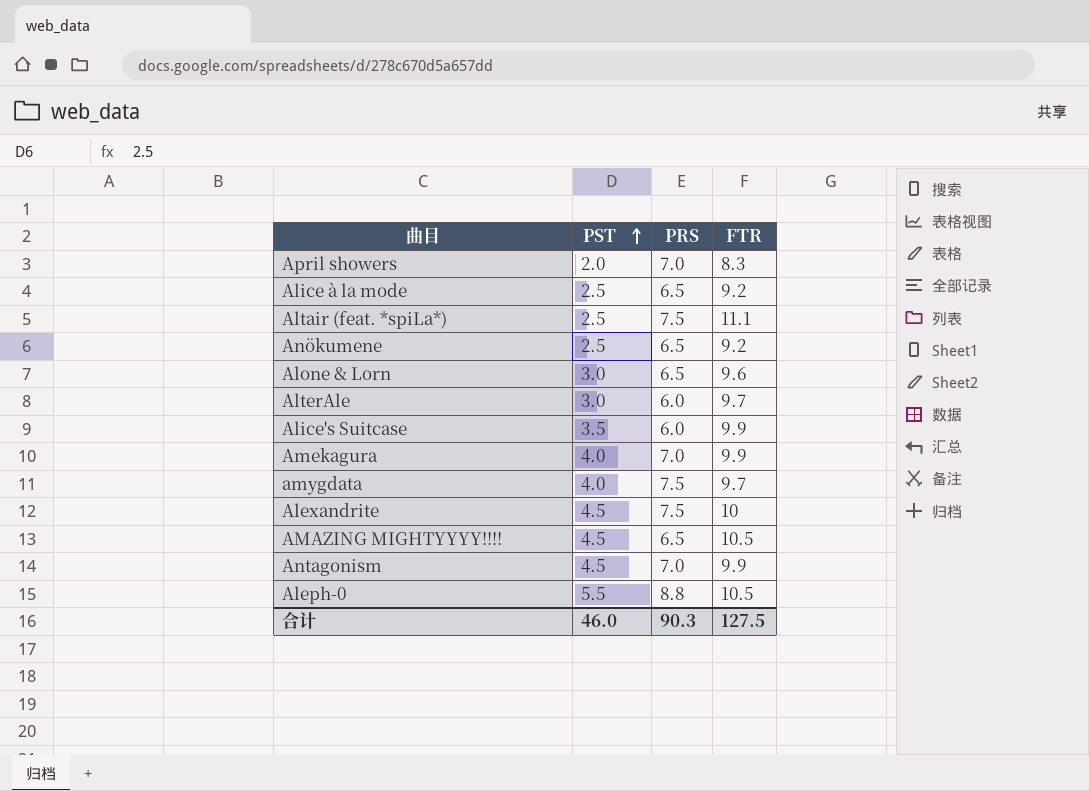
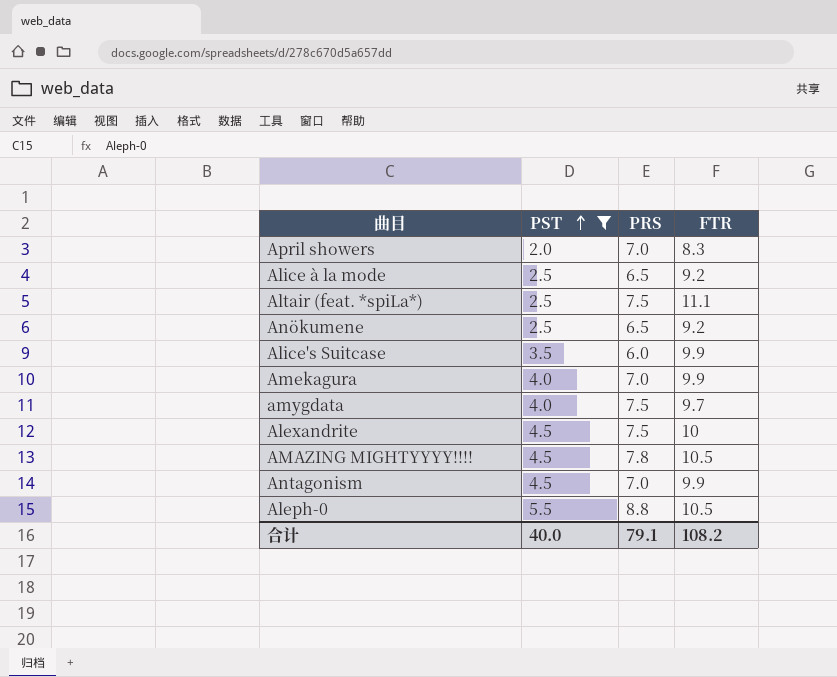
filter: none -> PST != 3.0
AMAZING MIGHTYYYY!!!! | PRS: 6.5 -> 7.8
合计 | PST: 46.0 -> 40.0
合计 | PRS: 90.3 -> 79.1
合计 | FTR: 127.5 -> 108.2

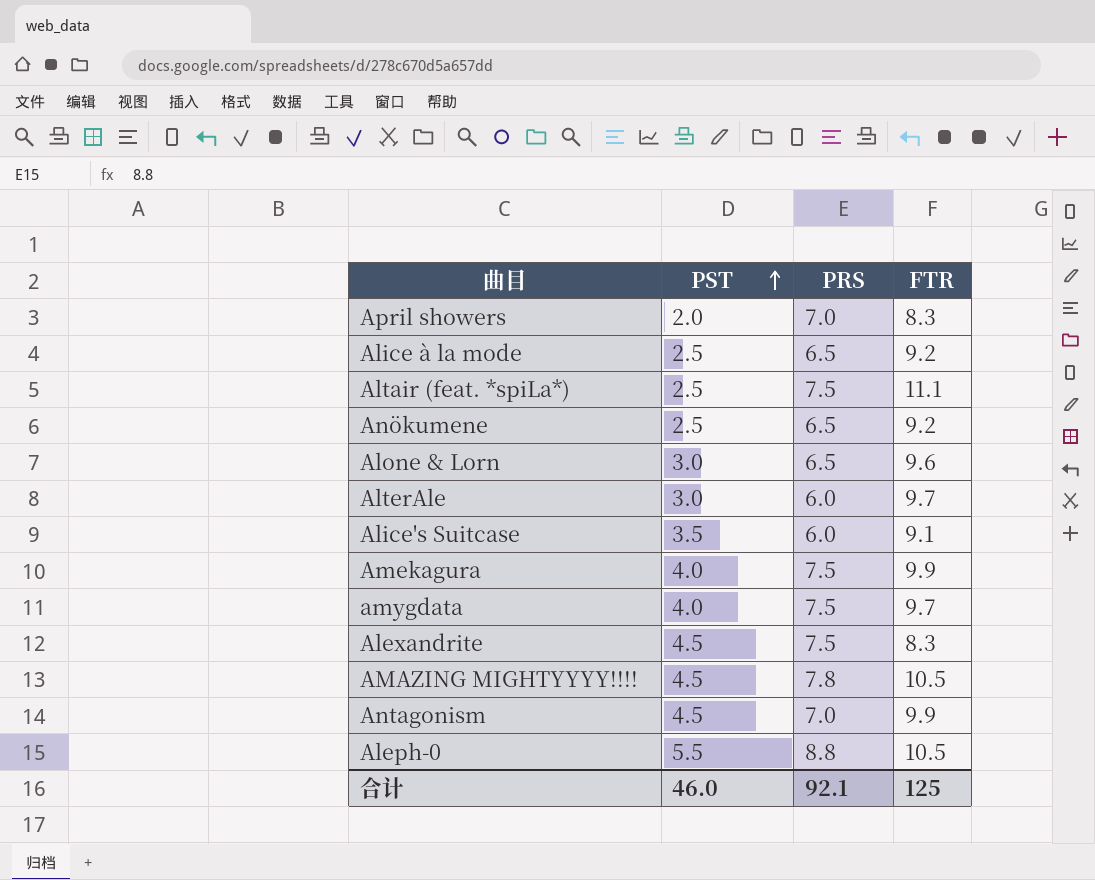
filter: PST != 3.0 -> none
Alice's Suitcase | FTR: 9.9 -> 9.1
Amekagura | PRS: 7.0 -> 7.5
Alexandrite | FTR: 10 -> 8.3
合计 | PST: 40.0 -> 46.0
合计 | PRS: 79.1 -> 92.1
合计 | FTR: 108.2 -> 125

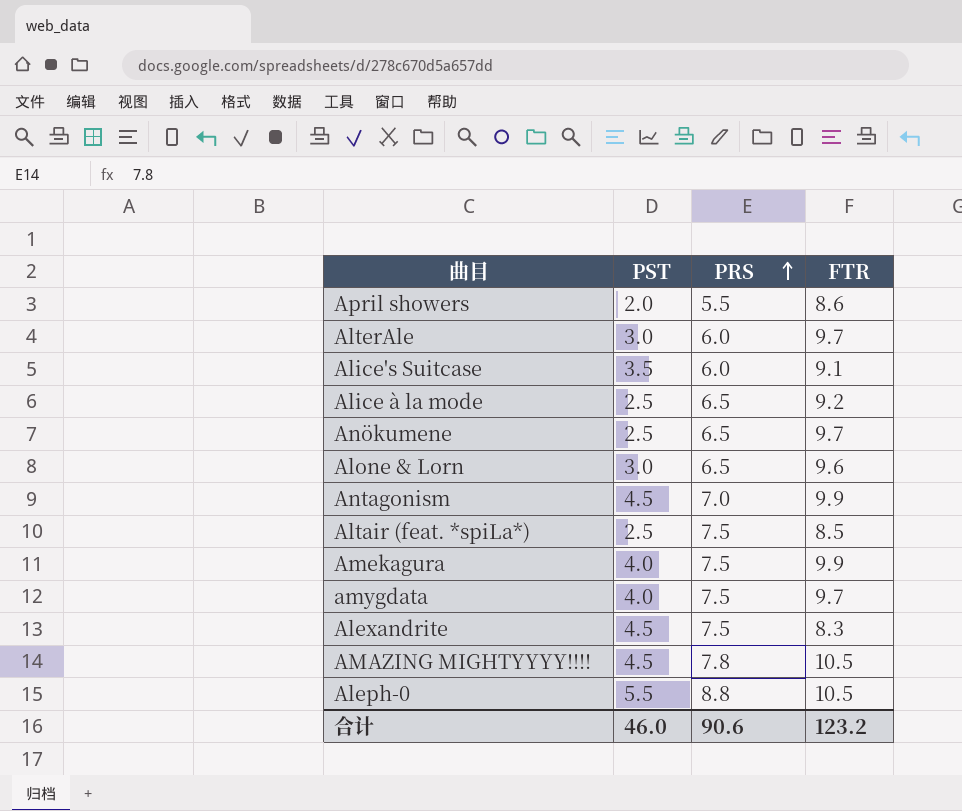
row order: PST ascending -> PRS ascending
April showers | PRS: 7.0 -> 5.5
April showers | FTR: 8.3 -> 8.6
Anökumene | FTR: 9.2 -> 9.7
Altair (feat. *spiLa*) | FTR: 11.1 -> 8.5
合计 | PRS: 92.1 -> 90.6
合计 | FTR: 125 -> 123.2

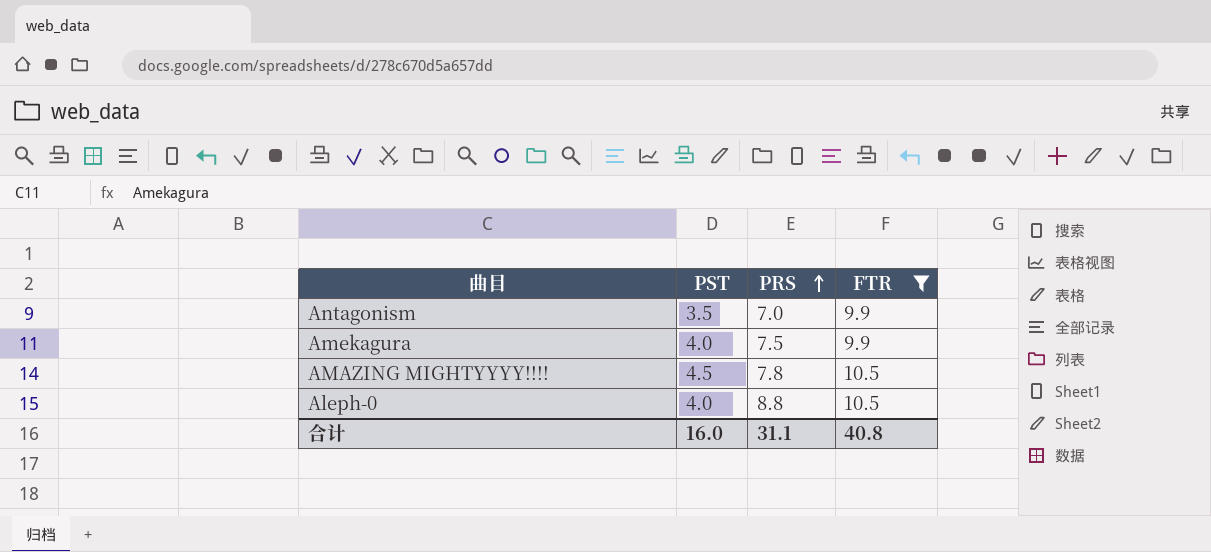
filter: none -> FTR >= 9.9
Antagonism | PST: 4.5 -> 3.5
Aleph-0 | PST: 5.5 -> 4.0
合计 | PST: 46.0 -> 16.0
合计 | PRS: 90.6 -> 31.1
合计 | FTR: 123.2 -> 40.8

